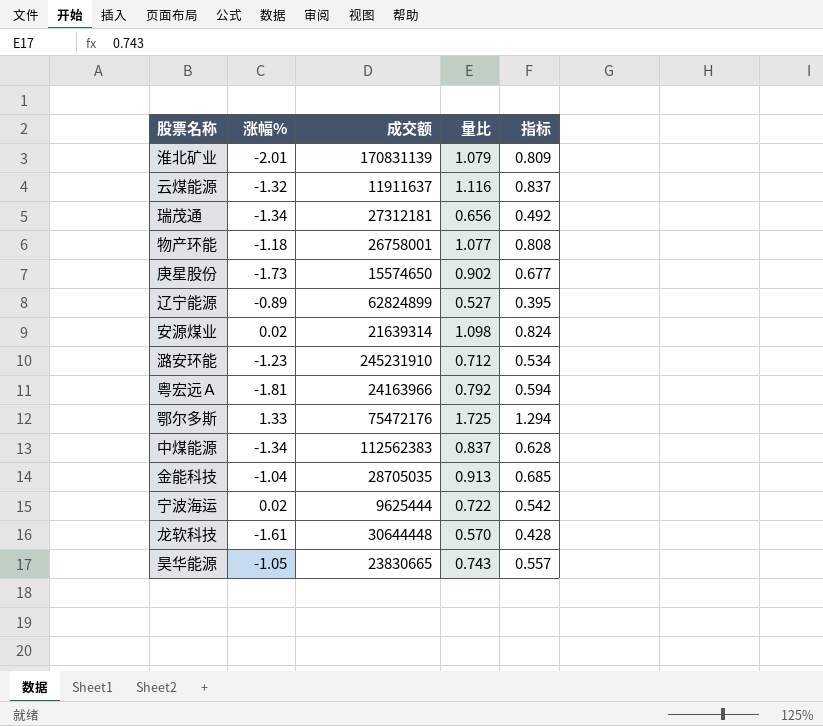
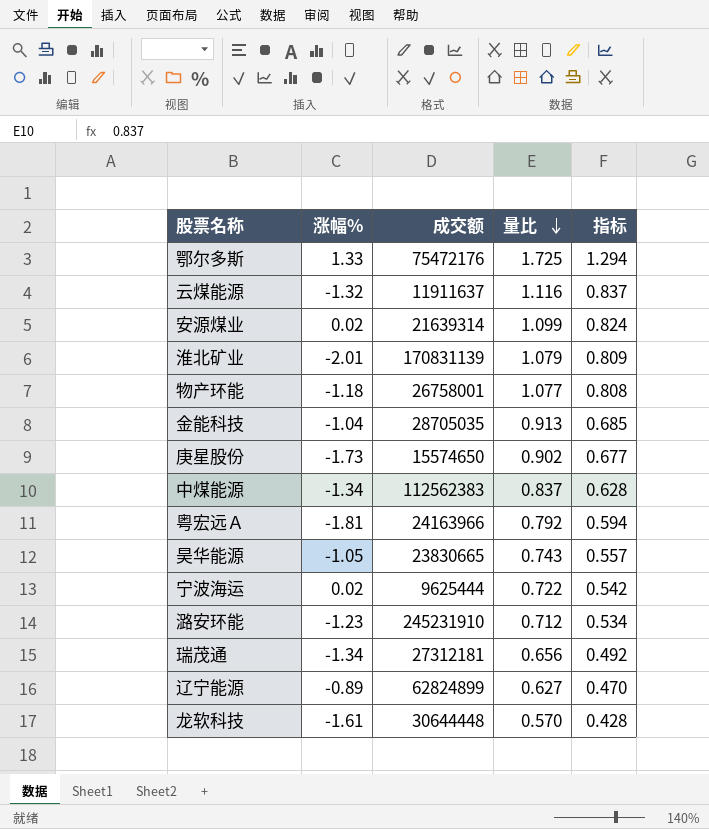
row order: none -> 量比 descending
安源煤业 | 量比: 1.098 -> 1.099
辽宁能源 | 量比: 0.527 -> 0.627
辽宁能源 | 指标: 0.395 -> 0.470

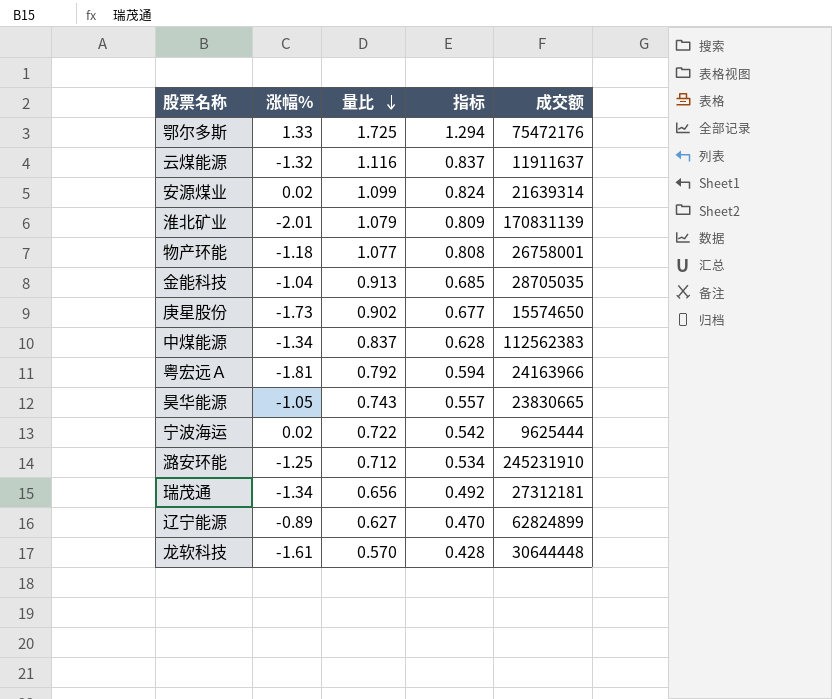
column 成交额 | position: 3 -> 5
潞安环能 | 涨幅%: -1.23 -> -1.25

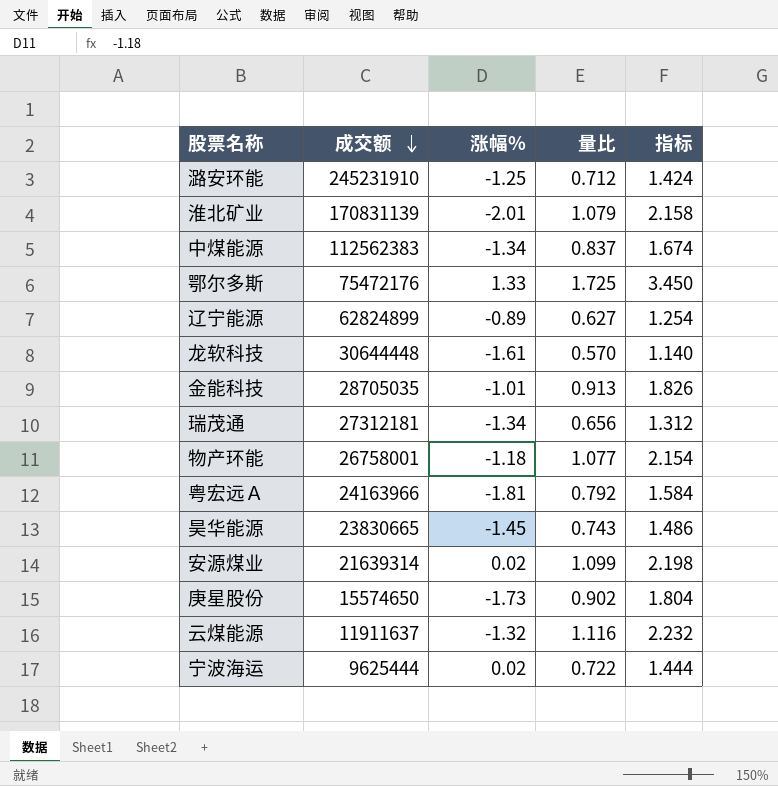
row order: 量比 descending -> 成交额 descending
column 成交额 | position: 5 -> 2
column 指标 | formula: [量比] * 0.75 -> [量比] * 2
金能科技 | 涨幅%: -1.04 -> -1.01
昊华能源 | 涨幅%: -1.05 -> -1.45

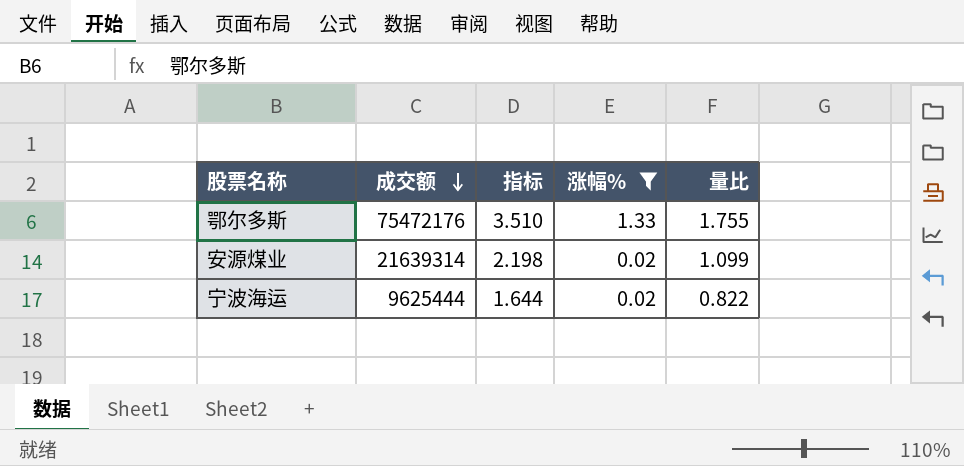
filter: none -> 涨幅% >= 0.02
column 指标 | position: 5 -> 3
鄂尔多斯 | 指标: 3.450 -> 3.510
鄂尔多斯 | 量比: 1.725 -> 1.755
宁波海运 | 指标: 1.444 -> 1.644
宁波海运 | 量比: 0.722 -> 0.822

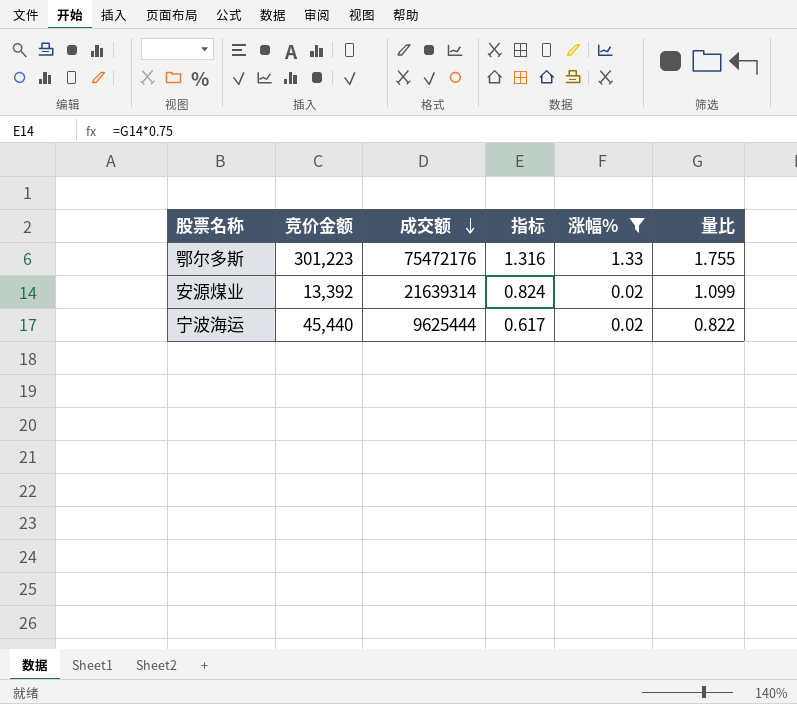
column 竞价金额 | position: none -> 2
column 指标 | formula: [量比] * 2 -> [量比] * 0.75

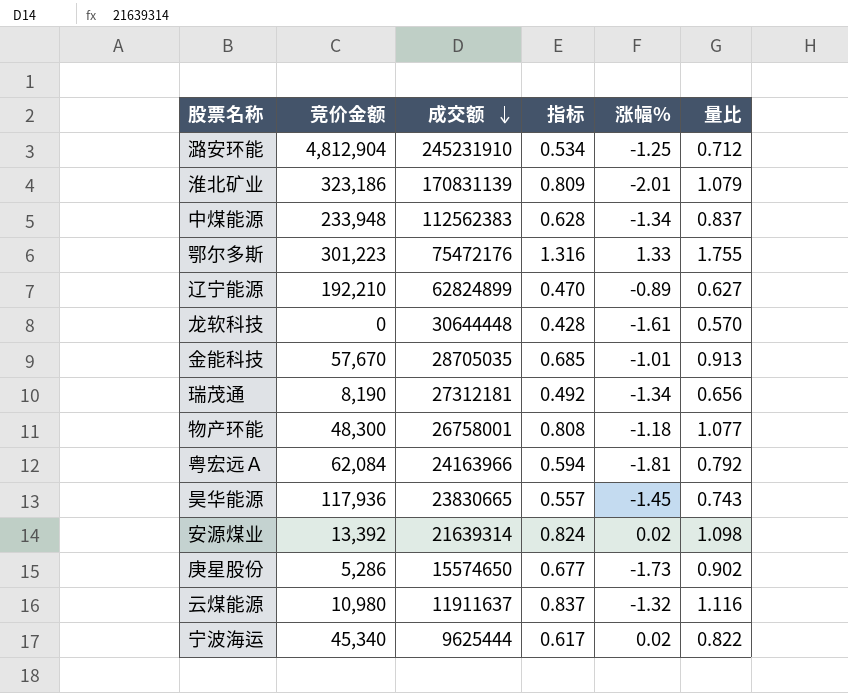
filter: 涨幅% >= 0.02 -> none
安源煤业 | 量比: 1.099 -> 1.098
宁波海运 | 竞价金额: 45,440 -> 45,340

